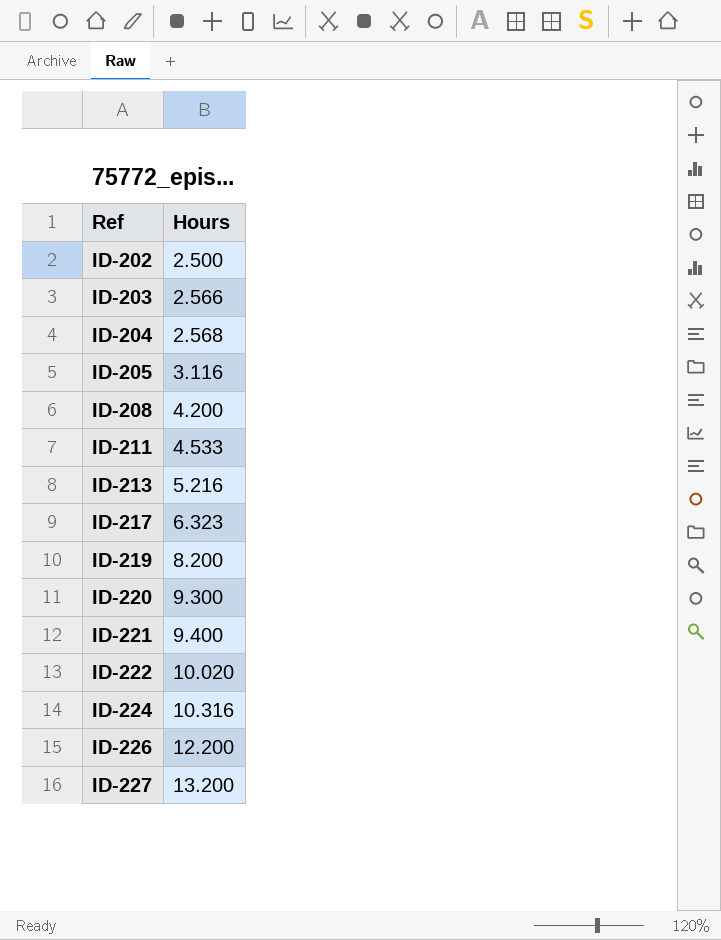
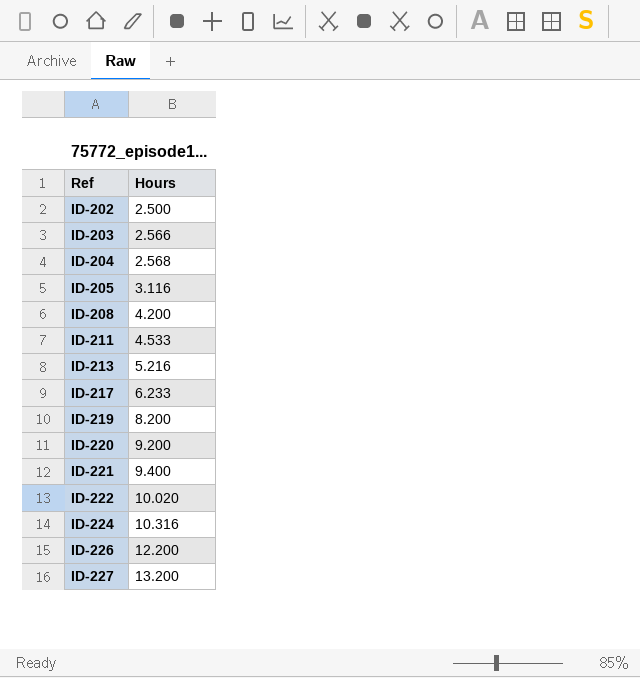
ID-217 | Hours: 6.323 -> 6.233
ID-220 | Hours: 9.300 -> 9.200

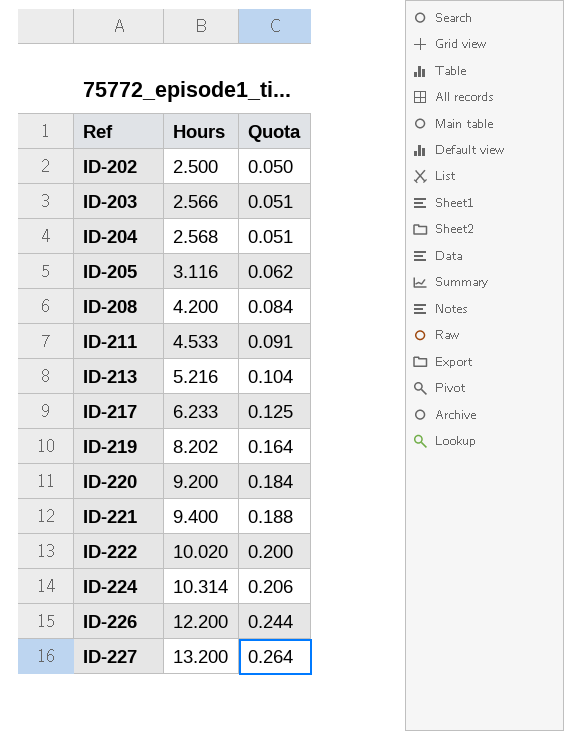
column Quota | formula: none -> [Hours] * 0.02
ID-219 | Hours: 8.200 -> 8.202
ID-224 | Hours: 10.316 -> 10.314

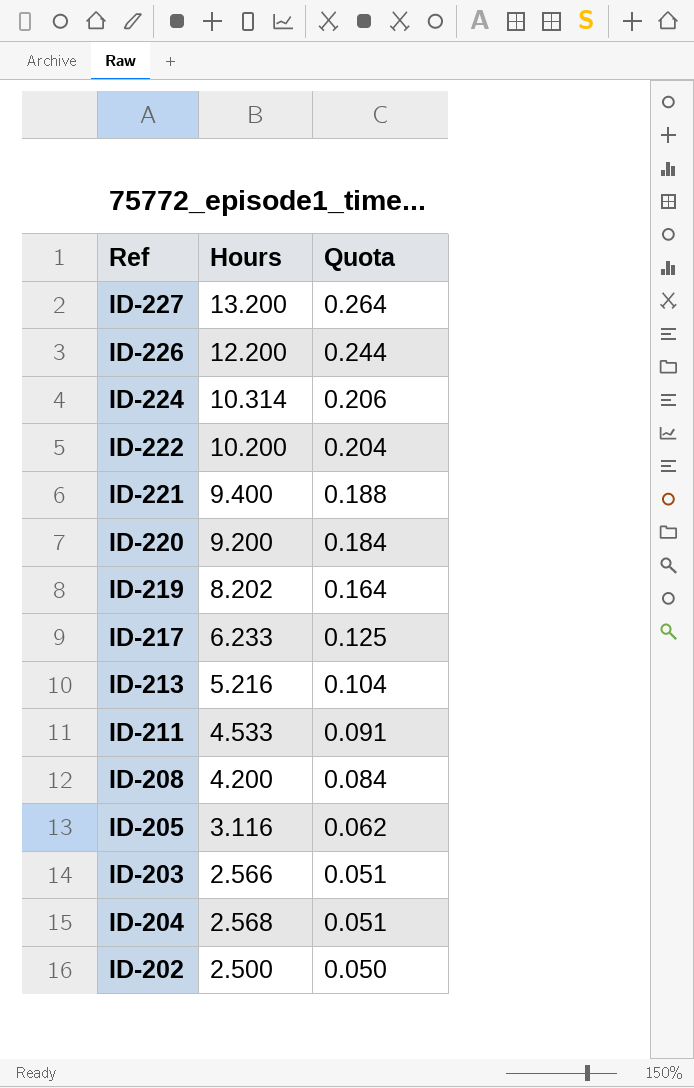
row order: Ref ascending -> Quota descending
ID-222 | Hours: 10.020 -> 10.200
ID-222 | Quota: 0.200 -> 0.204

